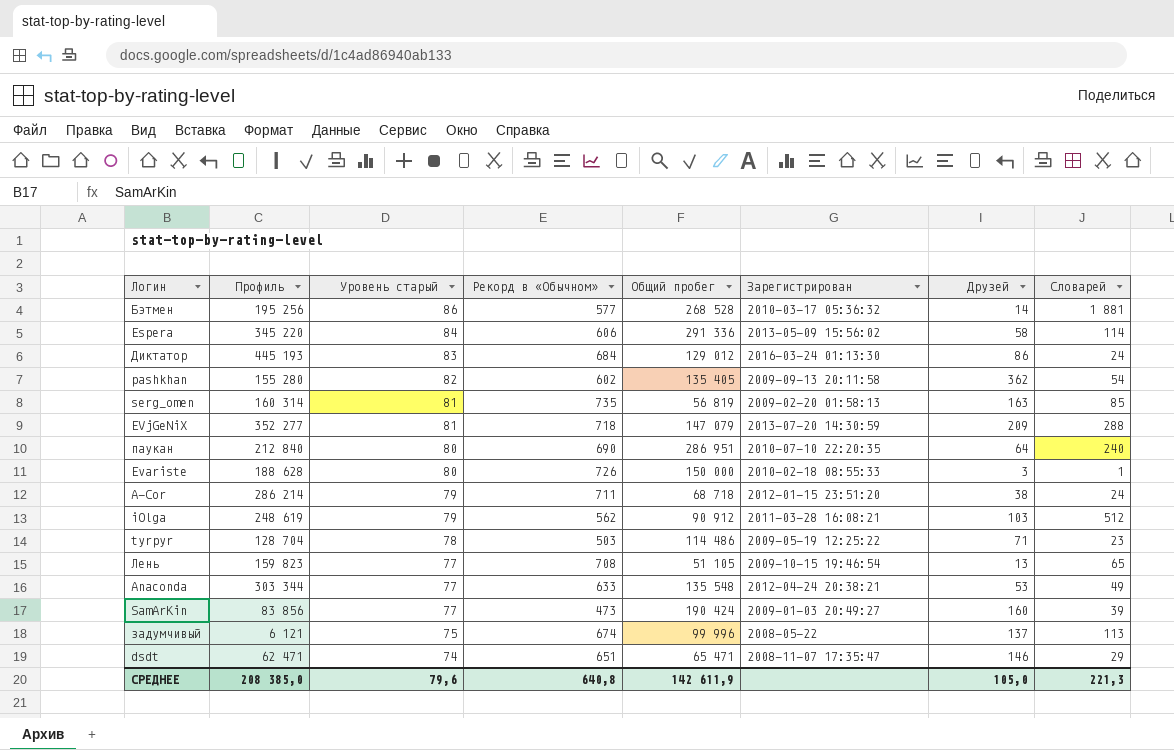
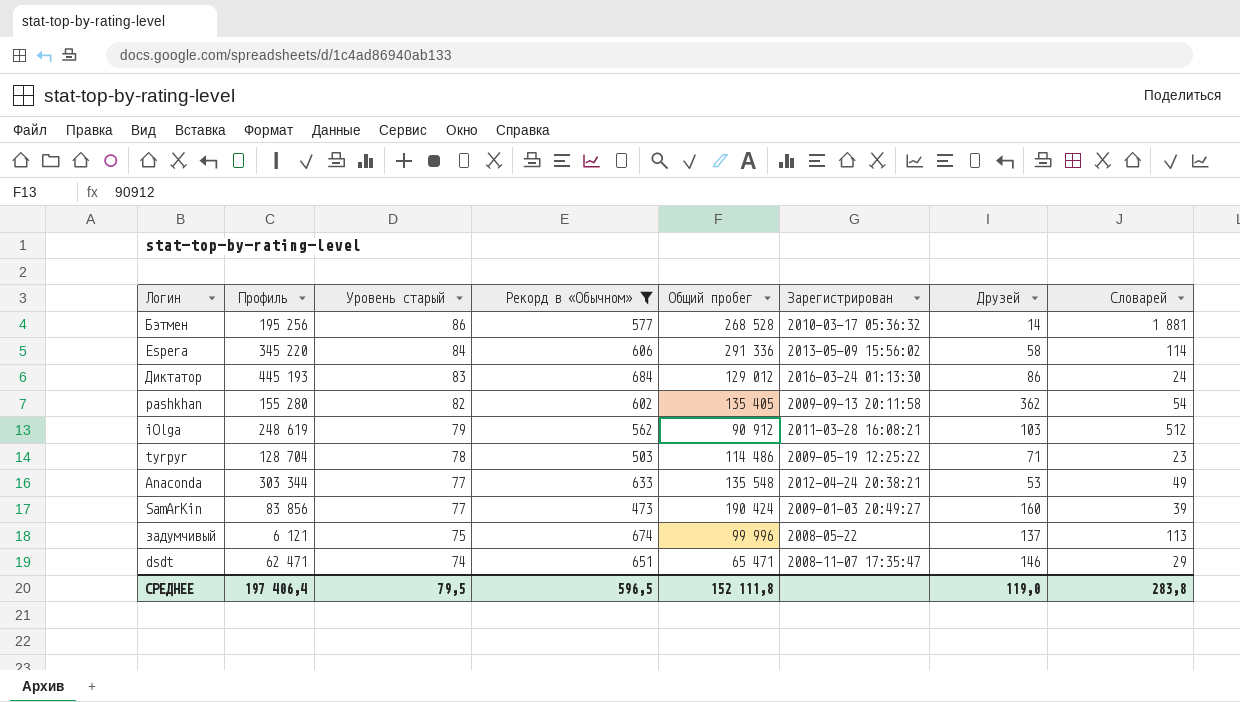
filter: none -> Рекорд в «Обычном» <= 684
СРЕДНЕЕ | Профиль: 208 385,0 -> 197 406,4
СРЕДНЕЕ | Уровень старый: 79,6 -> 79,5
СРЕДНЕЕ | Рекорд в «Обычном»: 640,8 -> 596,5
СРЕДНЕЕ | Общий пробег: 142 611,9 -> 152 111,8
СРЕДНЕЕ | Друзей: 105,0 -> 119,0
СРЕДНЕЕ | Словарей: 221,3 -> 283,8

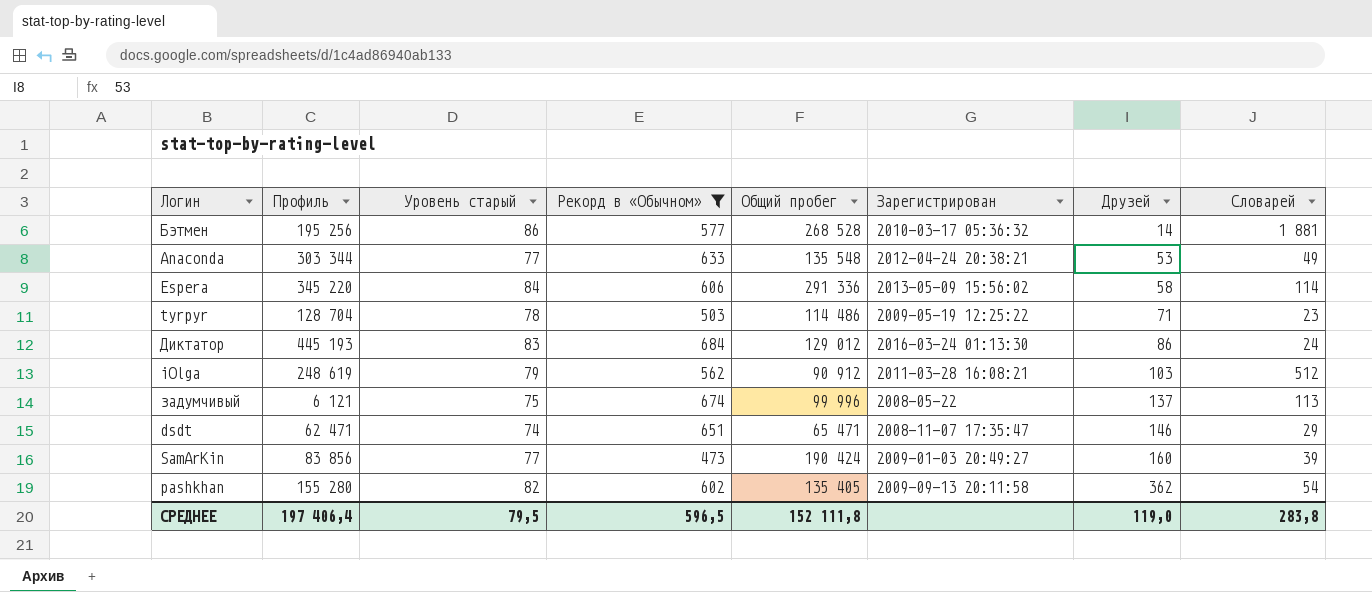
row order: Уровень старый descending -> Друзей ascending

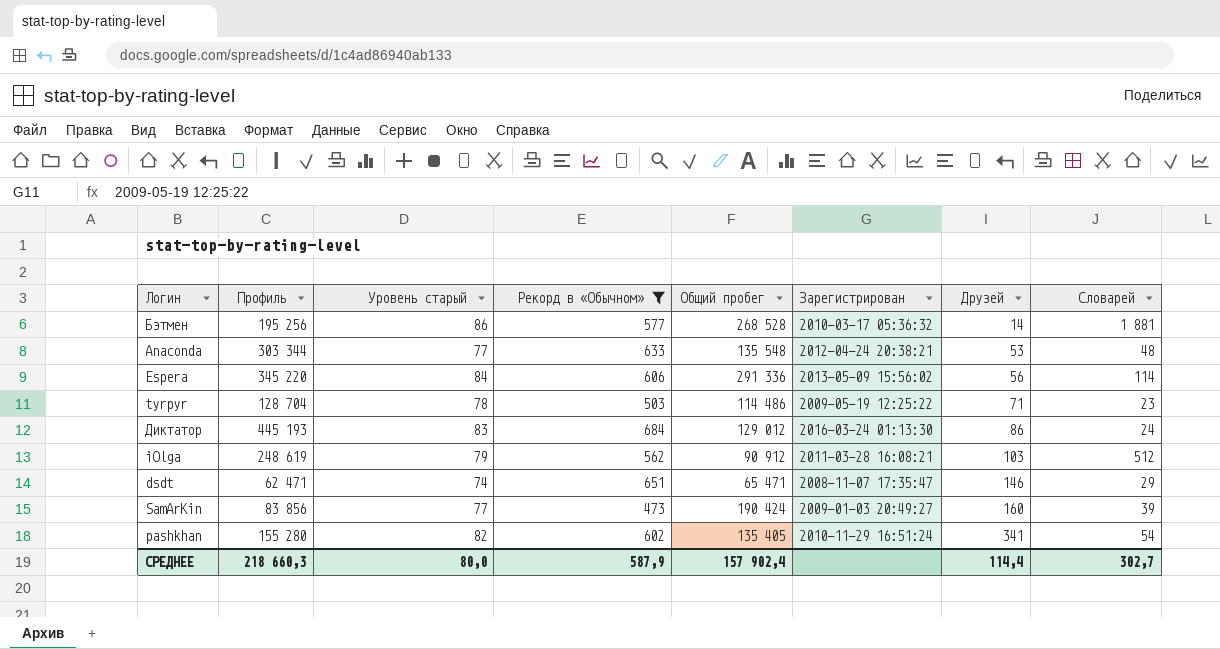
row задумчивый: 6 121 | 75 | 674 | 99 996 | 2008-05-22 | 137 | 113 -> none
Anaconda | Словарей: 49 -> 48
Espera | Друзей: 58 -> 56
pashkhan | Зарегистрирован: 2009-09-13 20:11:58 -> 2010-11-29 16:51:24
pashkhan | Друзей: 362 -> 341
СРЕДНЕЕ | Профиль: 197 406,4 -> 218 660,3
СРЕДНЕЕ | Уровень старый: 79,5 -> 80,0
СРЕДНЕЕ | Рекорд в «Обычном»: 596,5 -> 587,9
СРЕДНЕЕ | Общий пробег: 152 111,8 -> 157 902,4
СРЕДНЕЕ | Друзей: 119,0 -> 114,4
СРЕДНЕЕ | Словарей: 283,8 -> 302,7

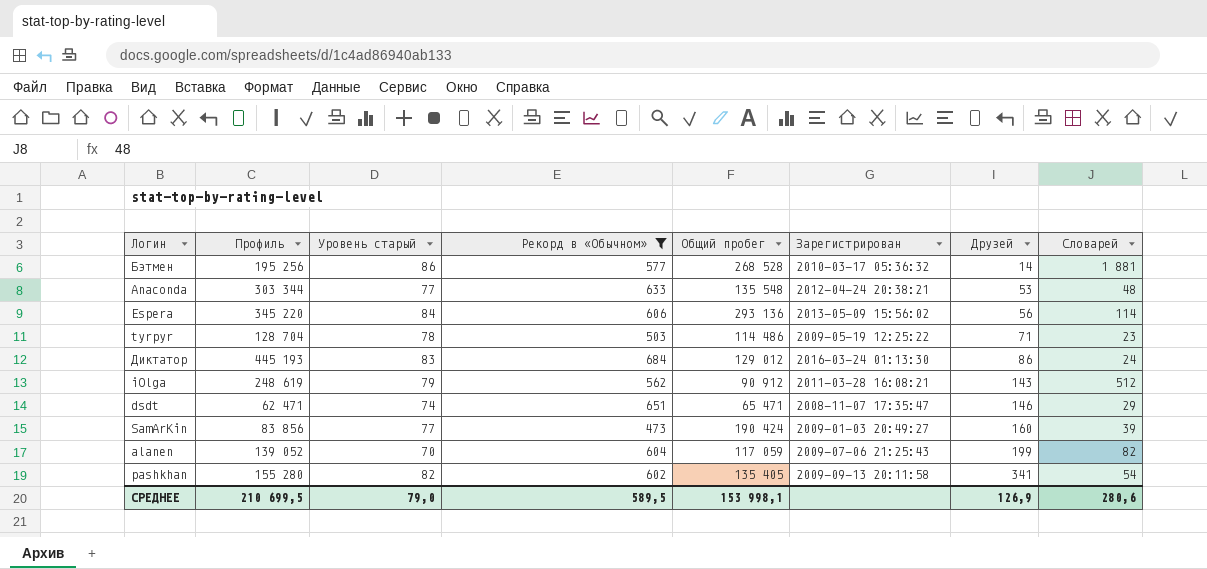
Espera | Общий пробег: 291 336 -> 293 136
iOlga | Друзей: 103 -> 143
row alanen: none -> 139 052 | 70 | 604 | 117 059 | 2009-07-06 21:25:43 | 199 | 82
pashkhan | Зарегистрирован: 2010-11-29 16:51:24 -> 2009-09-13 20:11:58
СРЕДНЕЕ | Профиль: 218 660,3 -> 210 699,5
СРЕДНЕЕ | Уровень старый: 80,0 -> 79,0
СРЕДНЕЕ | Рекорд в «Обычном»: 587,9 -> 589,5
СРЕДНЕЕ | Общий пробег: 157 902,4 -> 153 998,1
СРЕДНЕЕ | Друзей: 114,4 -> 126,9
СРЕДНЕЕ | Словарей: 302,7 -> 280,6

